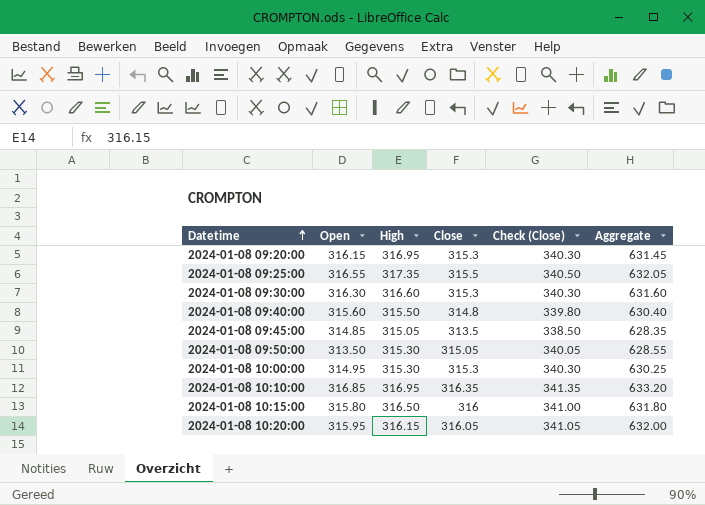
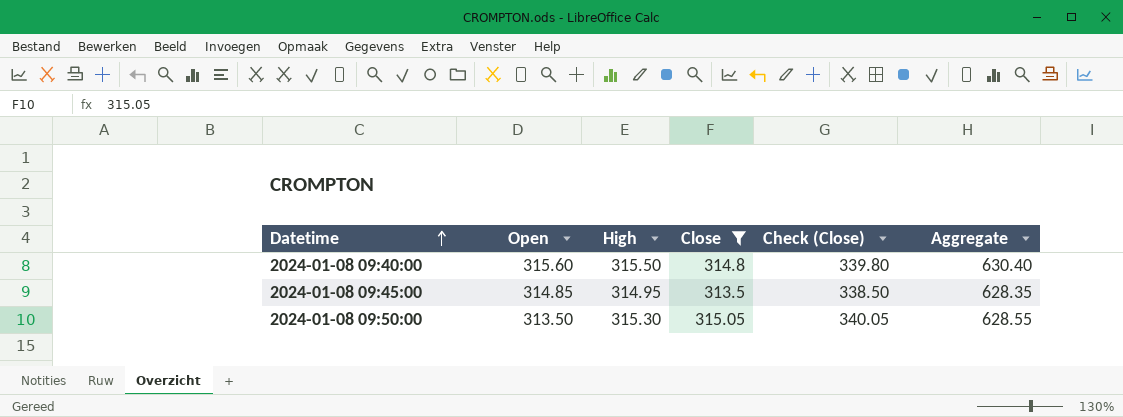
filter: none -> Close <= 315.05
2024-01-08 09:45:00 | High: 315.05 -> 314.95

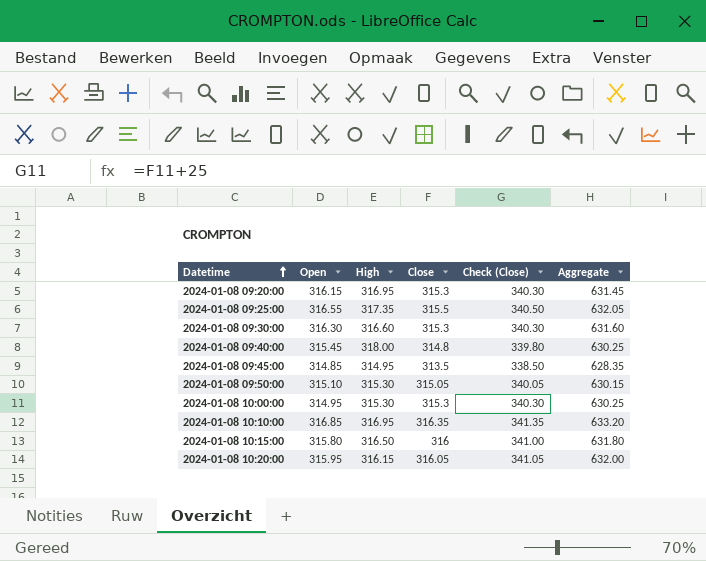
filter: Close <= 315.05 -> none
2024-01-08 09:40:00 | Open: 315.60 -> 315.45
2024-01-08 09:40:00 | High: 315.50 -> 318.00
2024-01-08 09:40:00 | Aggregate: 630.40 -> 630.25
2024-01-08 09:50:00 | Open: 313.50 -> 315.10
2024-01-08 09:50:00 | Aggregate: 628.55 -> 630.15

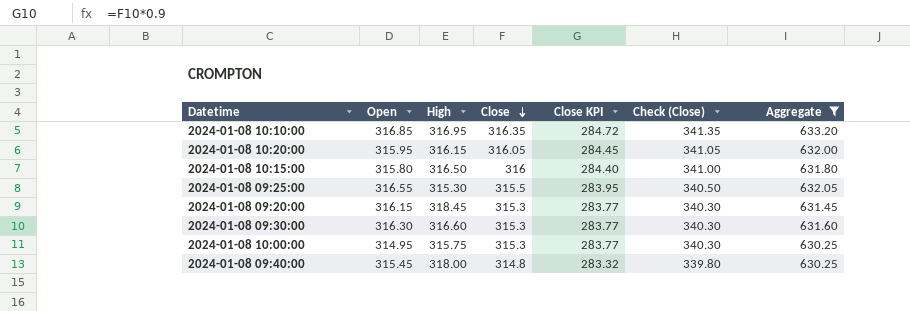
filter: none -> Aggregate >= 630.25
row order: Datetime ascending -> Close descending
column Close KPI | formula: none -> [Close] * 0.9
2024-01-08 09:25:00 | High: 317.35 -> 315.30
2024-01-08 09:20:00 | High: 316.95 -> 318.45
2024-01-08 10:00:00 | High: 315.30 -> 315.75

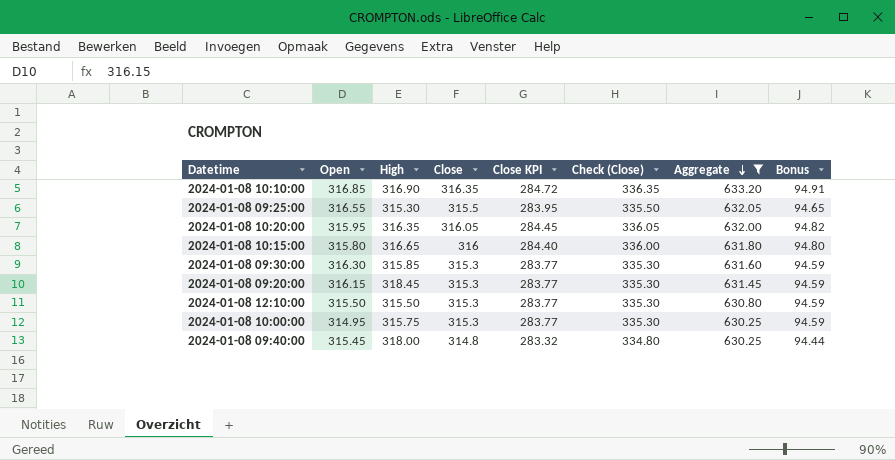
row order: Close descending -> Aggregate descending
column Check (Close) | formula: [Close] + 25 -> [Close] + 20
column Bonus | formula: none -> [Close] * 0.3
2024-01-08 10:10:00 | High: 316.95 -> 316.90
2024-01-08 10:20:00 | High: 316.15 -> 316.35
2024-01-08 10:15:00 | High: 316.50 -> 316.65
2024-01-08 09:30:00 | High: 316.60 -> 315.85
row 2024-01-08 12:10:00: none -> 315.50 | 315.50 | 315.3 | 283.77 | 335.30 | 630.80 | 94.59

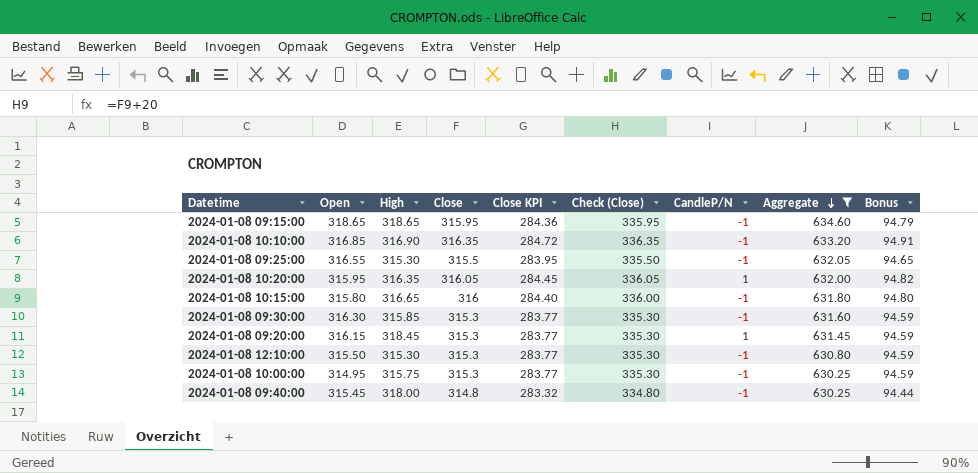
column CandleP/N | position: none -> 7
row 2024-01-08 09:15:00: none -> 318.65 | 318.65 | 315.95 | 284.36 | 335.95 | -1 | 634.60 | 94.79
2024-01-08 12:10:00 | High: 315.50 -> 315.30

